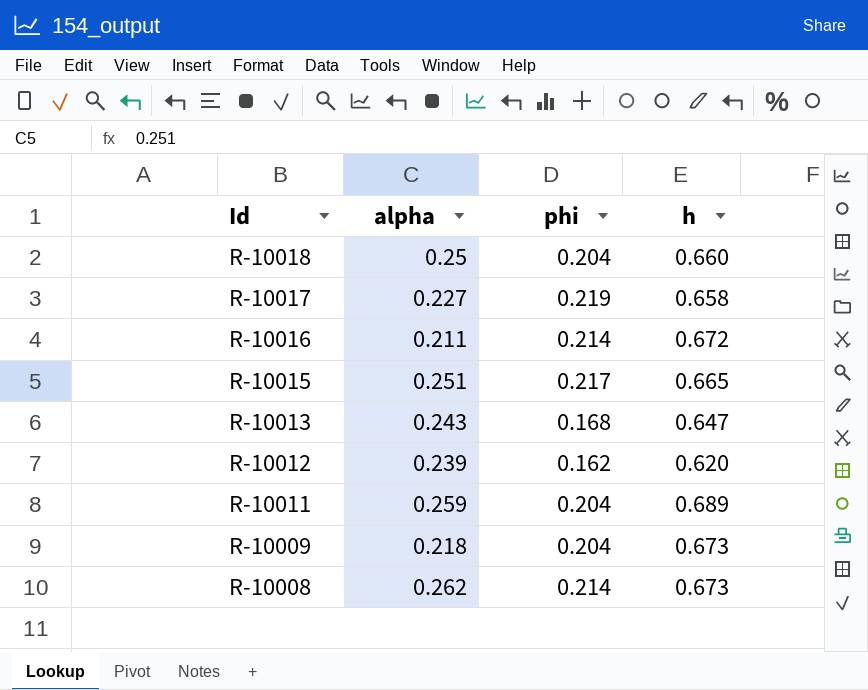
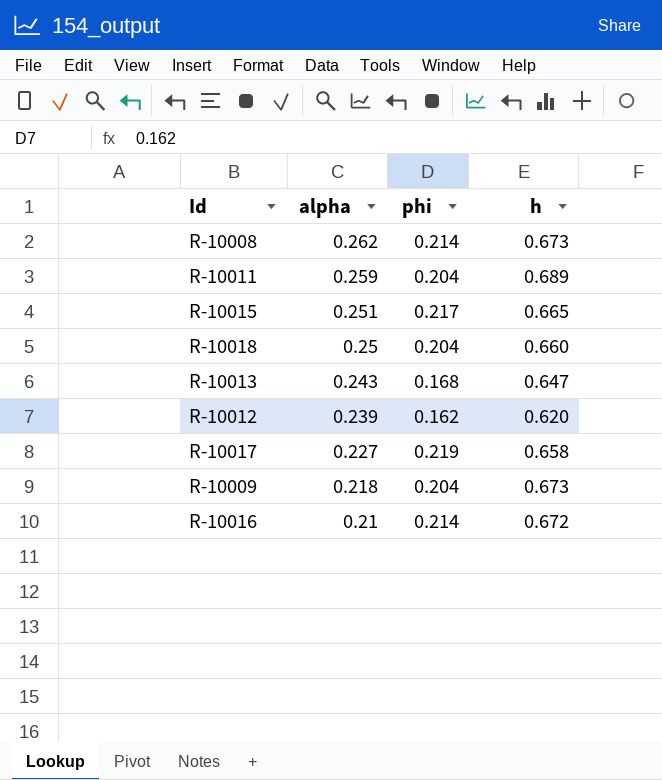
row order: Id descending -> alpha descending
R-10016 | alpha: 0.211 -> 0.21

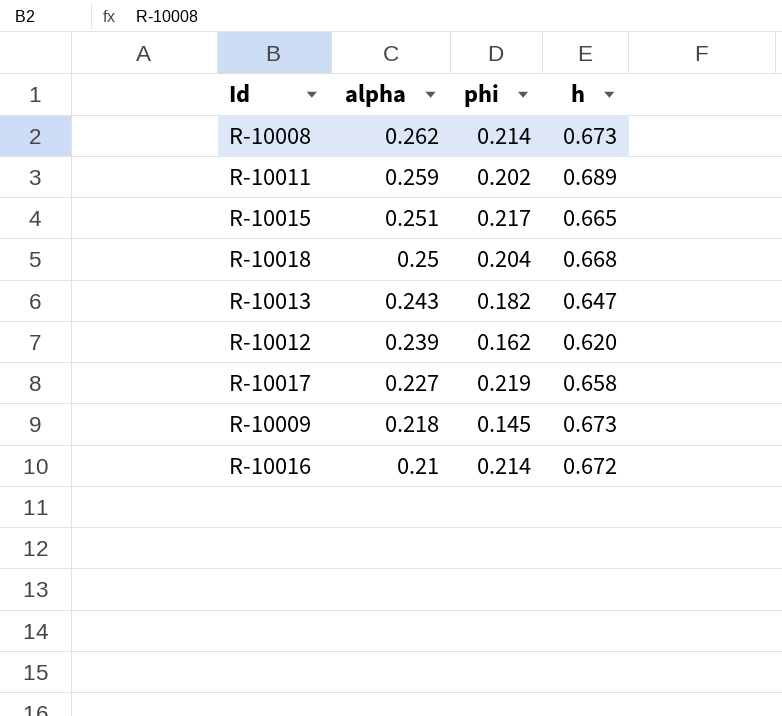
R-10011 | phi: 0.204 -> 0.202
R-10018 | h: 0.660 -> 0.668
R-10013 | phi: 0.168 -> 0.182
R-10009 | phi: 0.204 -> 0.145

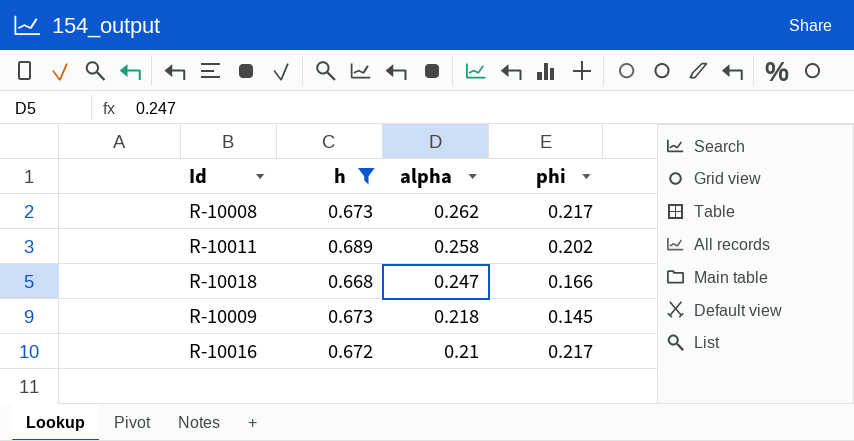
filter: none -> h >= 0.668
column h | position: 4 -> 2
R-10008 | phi: 0.214 -> 0.217
R-10011 | alpha: 0.259 -> 0.258
R-10018 | alpha: 0.25 -> 0.247
R-10018 | phi: 0.204 -> 0.166
R-10016 | phi: 0.214 -> 0.217

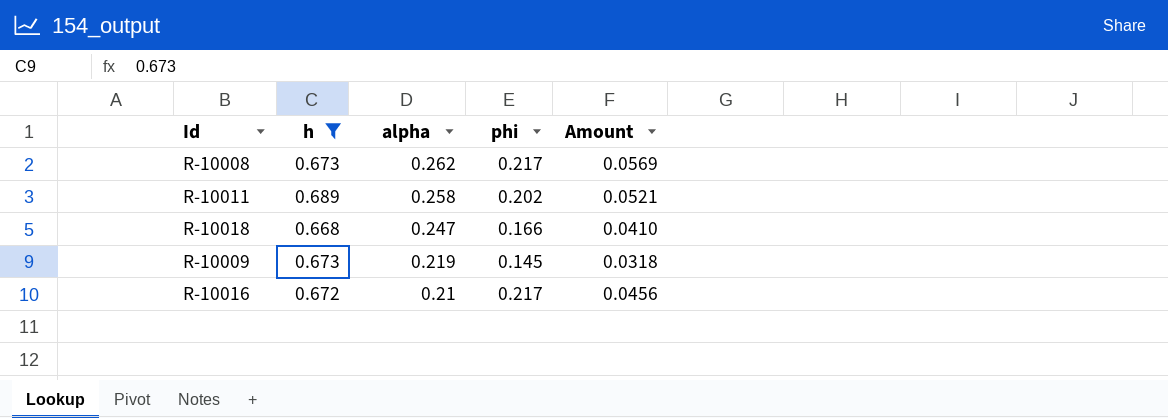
column Amount | formula: none -> [alpha] * [phi]
R-10009 | alpha: 0.218 -> 0.219

